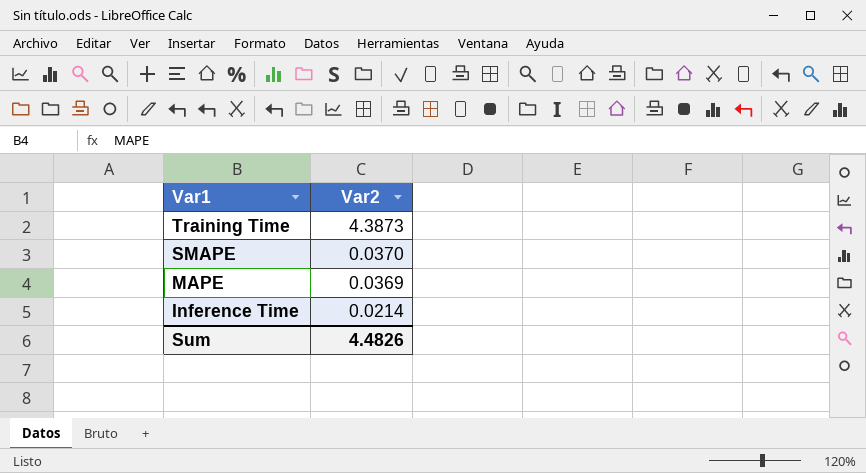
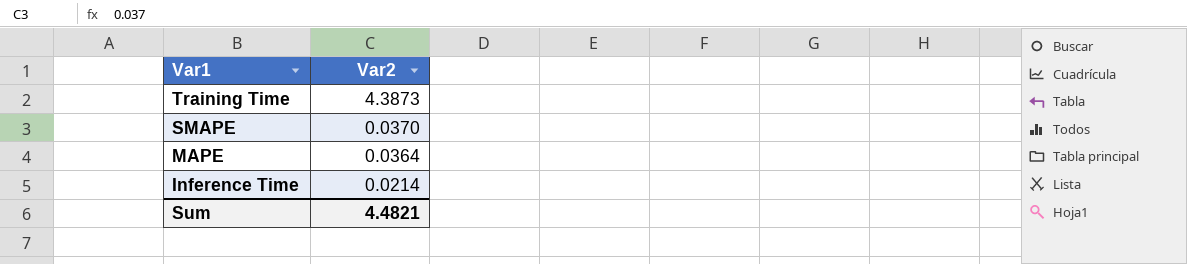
MAPE | Var2: 0.0369 -> 0.0364
Sum | Var2: 4.4826 -> 4.4821

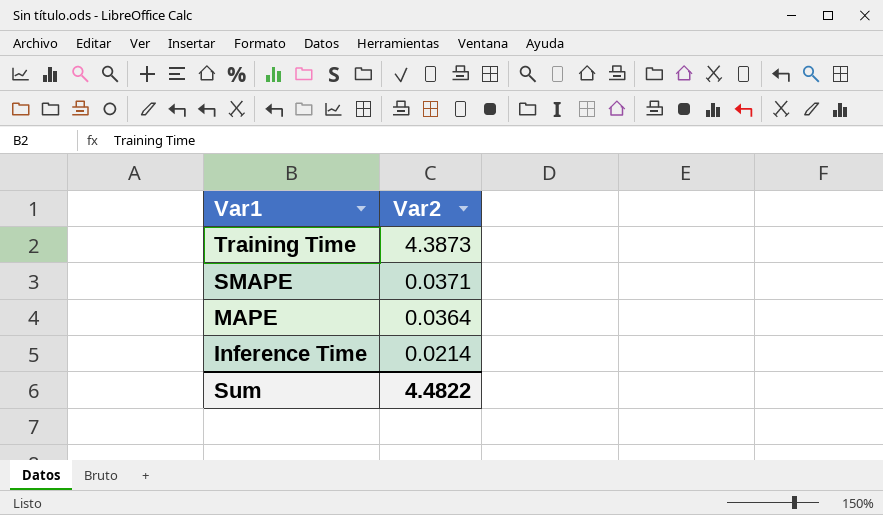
SMAPE | Var2: 0.0370 -> 0.0371
Sum | Var2: 4.4821 -> 4.4822

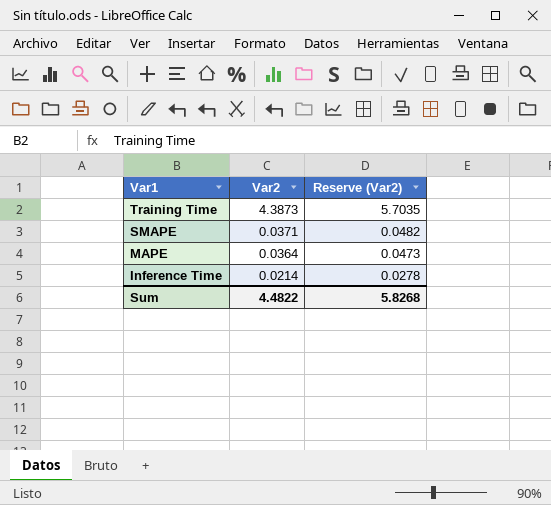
column Reserve (Var2) | formula: none -> [Var2] * 1.3

